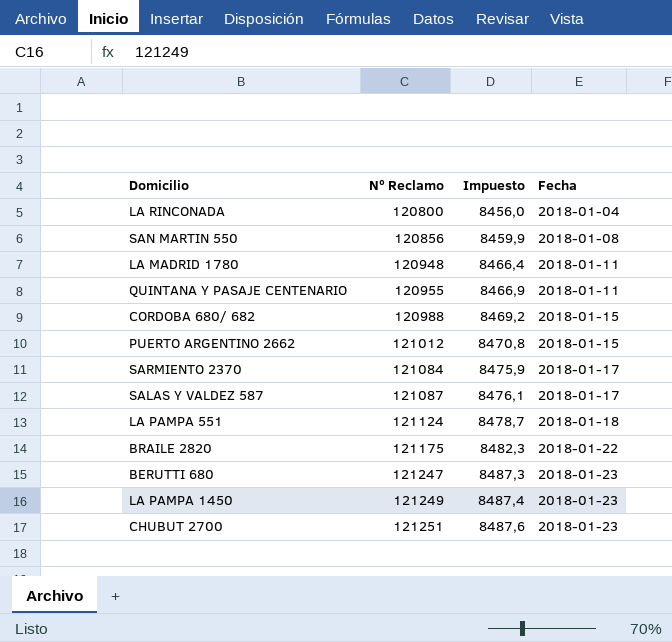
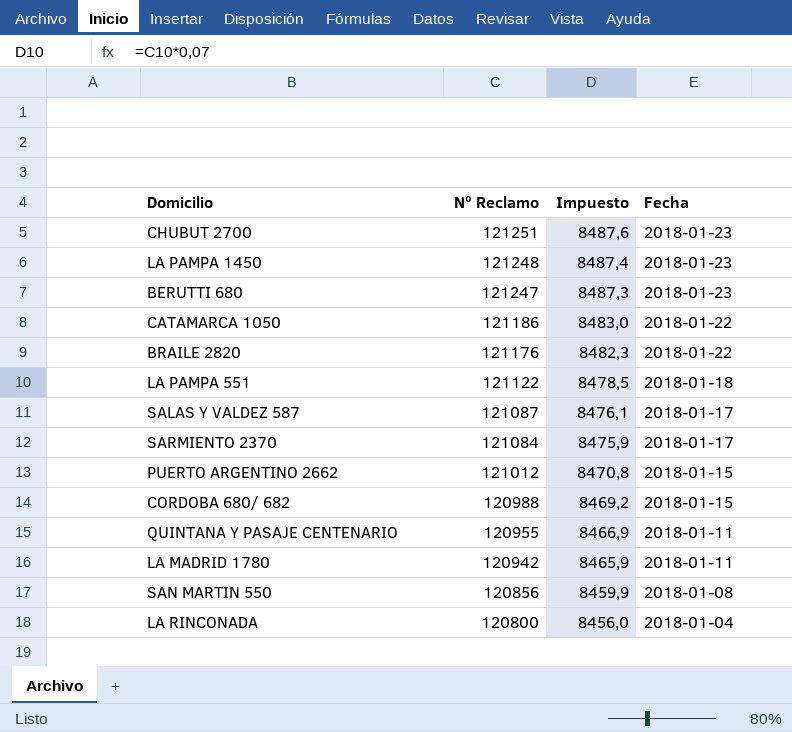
row order: Nº Reclamo ascending -> Nº Reclamo descending
LA PAMPA 1450 | Nº Reclamo: 121249 -> 121248
row CATAMARCA 1050: none -> 121186 | 8483,0 | 2018-01-22
BRAILE 2820 | Nº Reclamo: 121175 -> 121176
LA PAMPA 551 | Nº Reclamo: 121124 -> 121122
LA PAMPA 551 | Impuesto: 8478,7 -> 8478,5
LA MADRID 1780 | Nº Reclamo: 120948 -> 120942
LA MADRID 1780 | Impuesto: 8466,4 -> 8465,9

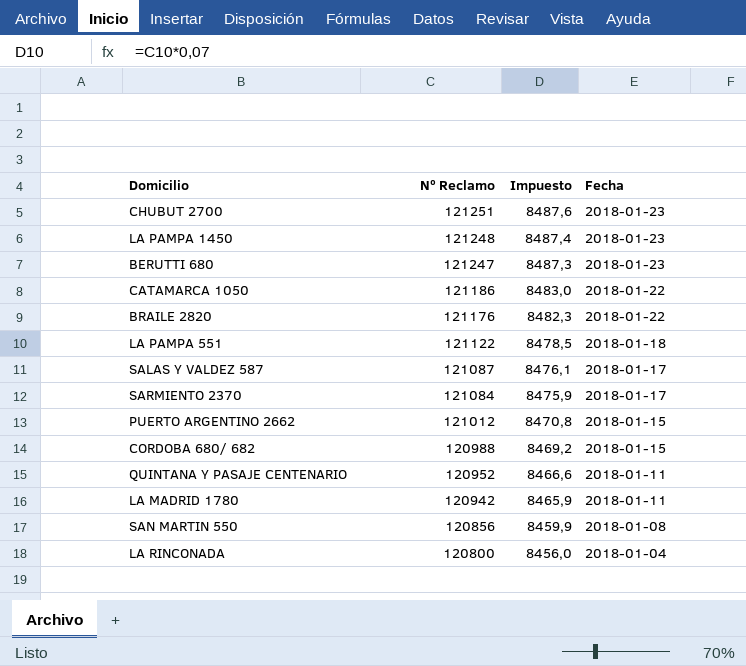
QUINTANA Y PASAJE CENTENARIO | Nº Reclamo: 120955 -> 120952
QUINTANA Y PASAJE CENTENARIO | Impuesto: 8466,9 -> 8466,6

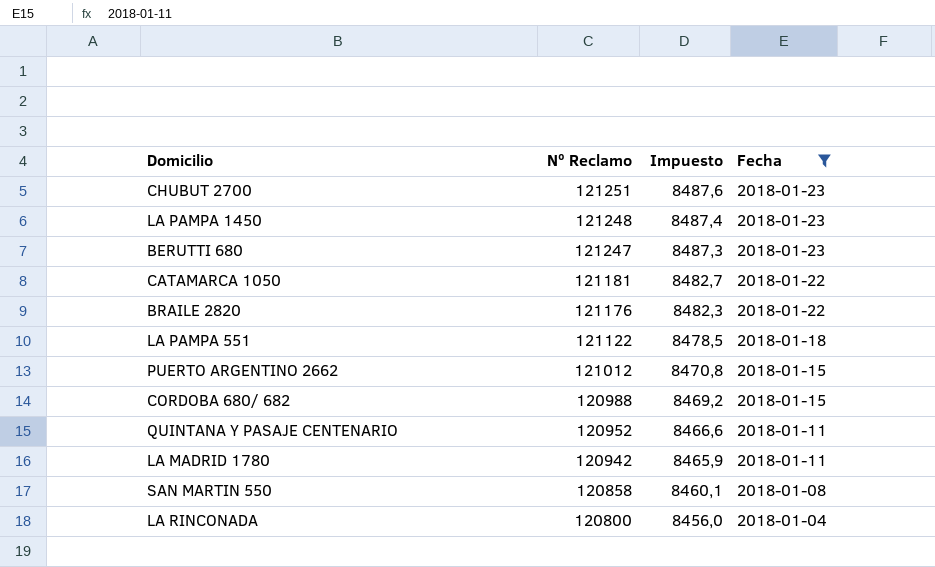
filter: none -> Fecha != 2018-01-17
CATAMARCA 1050 | Nº Reclamo: 121186 -> 121181
CATAMARCA 1050 | Impuesto: 8483,0 -> 8482,7
SAN MARTIN 550 | Nº Reclamo: 120856 -> 120858
SAN MARTIN 550 | Impuesto: 8459,9 -> 8460,1

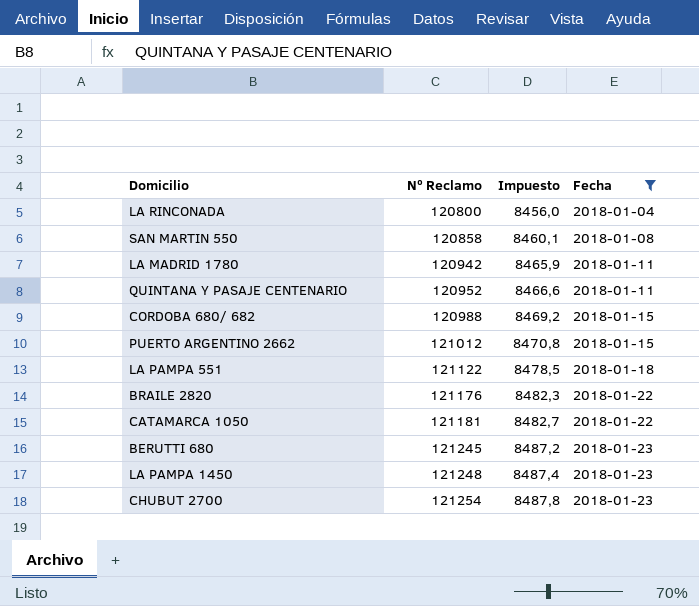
row order: Nº Reclamo descending -> Nº Reclamo ascending
BERUTTI 680 | Nº Reclamo: 121247 -> 121245
BERUTTI 680 | Impuesto: 8487,3 -> 8487,2
CHUBUT 2700 | Nº Reclamo: 121251 -> 121254
CHUBUT 2700 | Impuesto: 8487,6 -> 8487,8

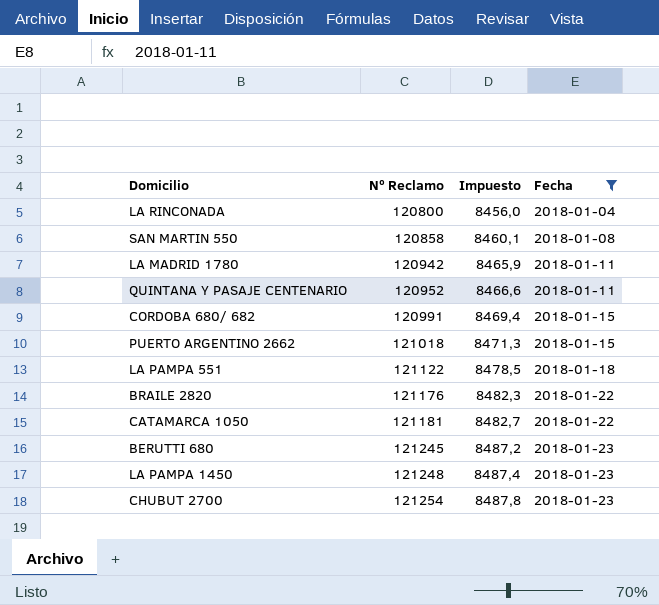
CORDOBA 680/ 682 | Nº Reclamo: 120988 -> 120991
CORDOBA 680/ 682 | Impuesto: 8469,2 -> 8469,4
PUERTO ARGENTINO 2662 | Nº Reclamo: 121012 -> 121018
PUERTO ARGENTINO 2662 | Impuesto: 8470,8 -> 8471,3

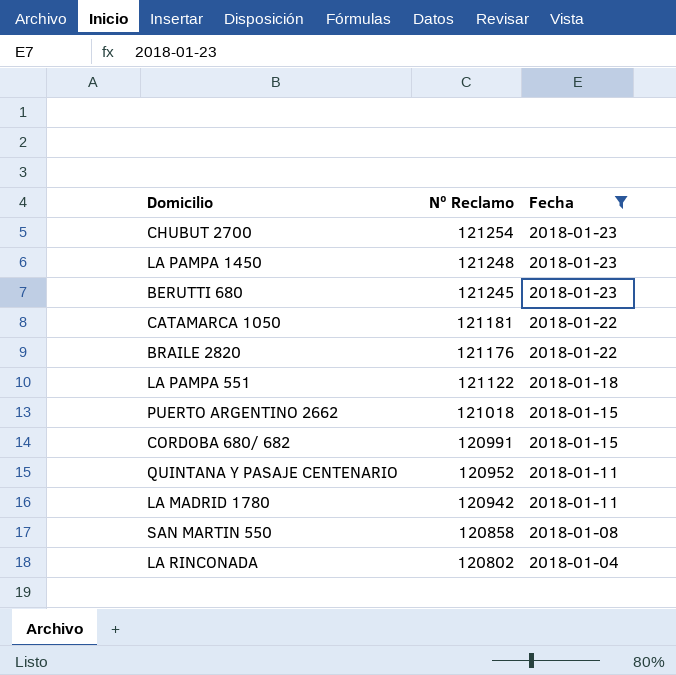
row order: Nº Reclamo ascending -> Nº Reclamo descending
column Impuesto | formula: [Nº Reclamo] * 0,07 -> none
LA RINCONADA | Nº Reclamo: 120800 -> 120802

